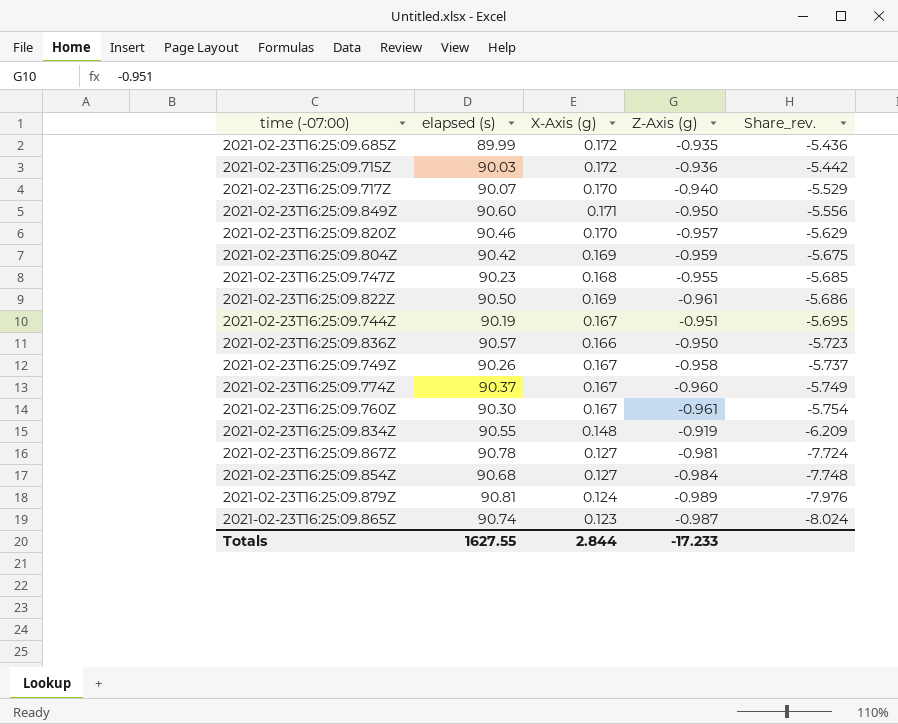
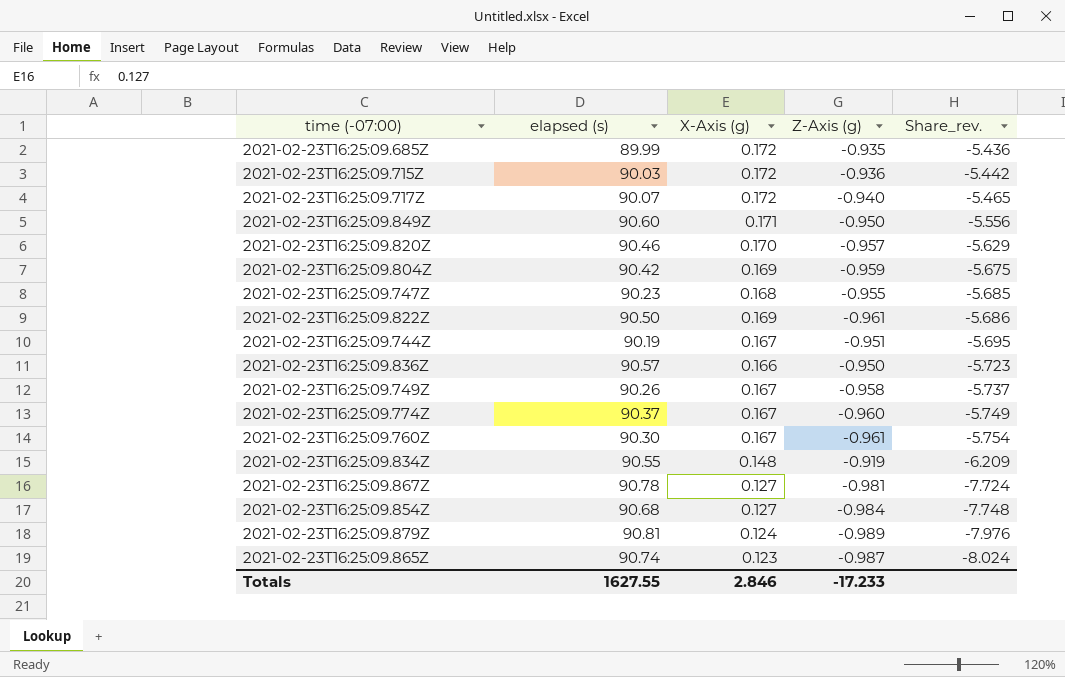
2021-02-23T16:25:09.717Z | X-Axis (g): 0.170 -> 0.172
2021-02-23T16:25:09.717Z | Share_rev.: -5.529 -> -5.465
Totals | X-Axis (g): 2.844 -> 2.846

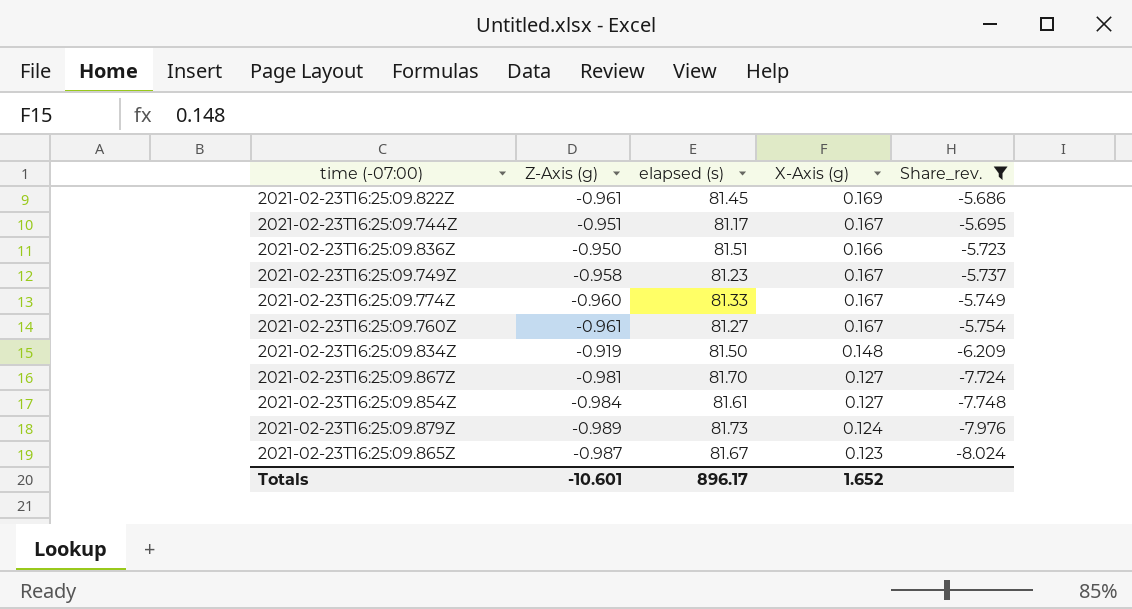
filter: none -> Share_rev. <= -5.686
column Z-Axis (g) | position: 4 -> 2
2021-02-23T16:25:09.822Z | elapsed (s): 90.50 -> 81.45
2021-02-23T16:25:09.744Z | elapsed (s): 90.19 -> 81.17
2021-02-23T16:25:09.836Z | elapsed (s): 90.57 -> 81.51
2021-02-23T16:25:09.749Z | elapsed (s): 90.26 -> 81.23
2021-02-23T16:25:09.774Z | elapsed (s): 90.37 -> 81.33
2021-02-23T16:25:09.760Z | elapsed (s): 90.30 -> 81.27
2021-02-23T16:25:09.834Z | elapsed (s): 90.55 -> 81.50
2021-02-23T16:25:09.867Z | elapsed (s): 90.78 -> 81.70
2021-02-23T16:25:09.854Z | elapsed (s): 90.68 -> 81.61
2021-02-23T16:25:09.879Z | elapsed (s): 90.81 -> 81.73
2021-02-23T16:25:09.865Z | elapsed (s): 90.74 -> 81.67
Totals | Z-Axis (g): -17.233 -> -10.601
Totals | elapsed (s): 1627.55 -> 896.17
Totals | X-Axis (g): 2.846 -> 1.652

